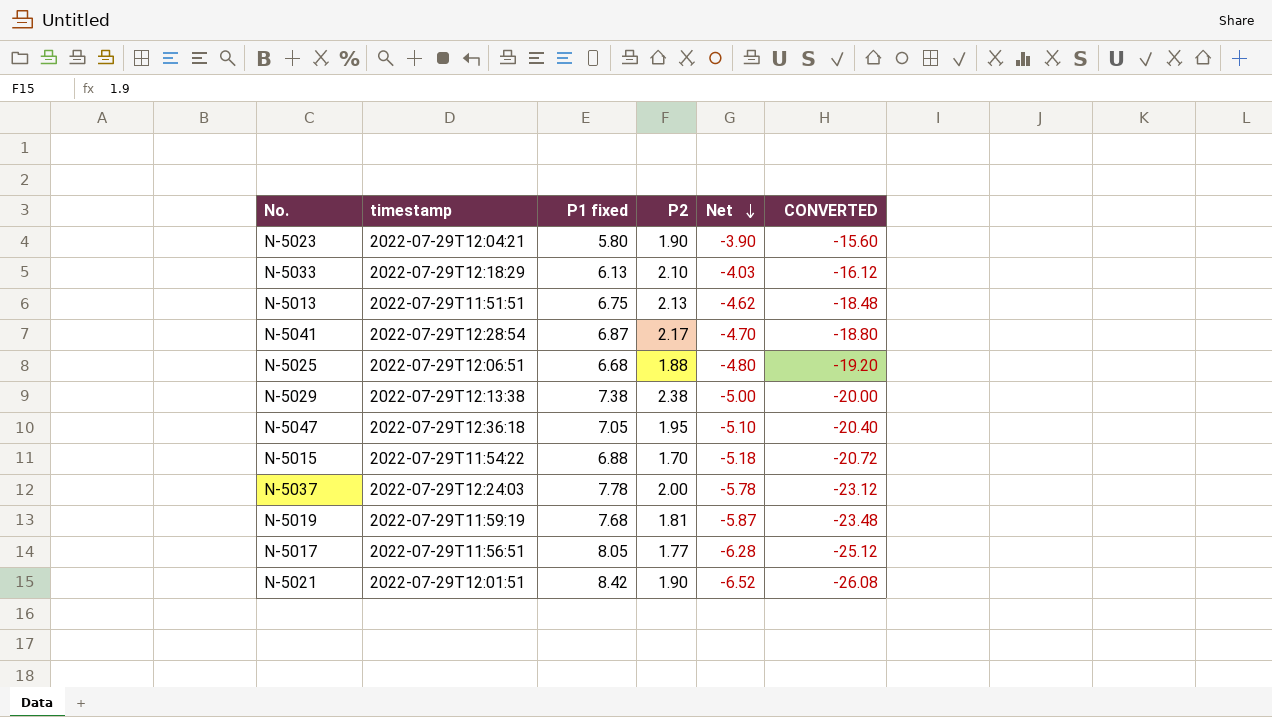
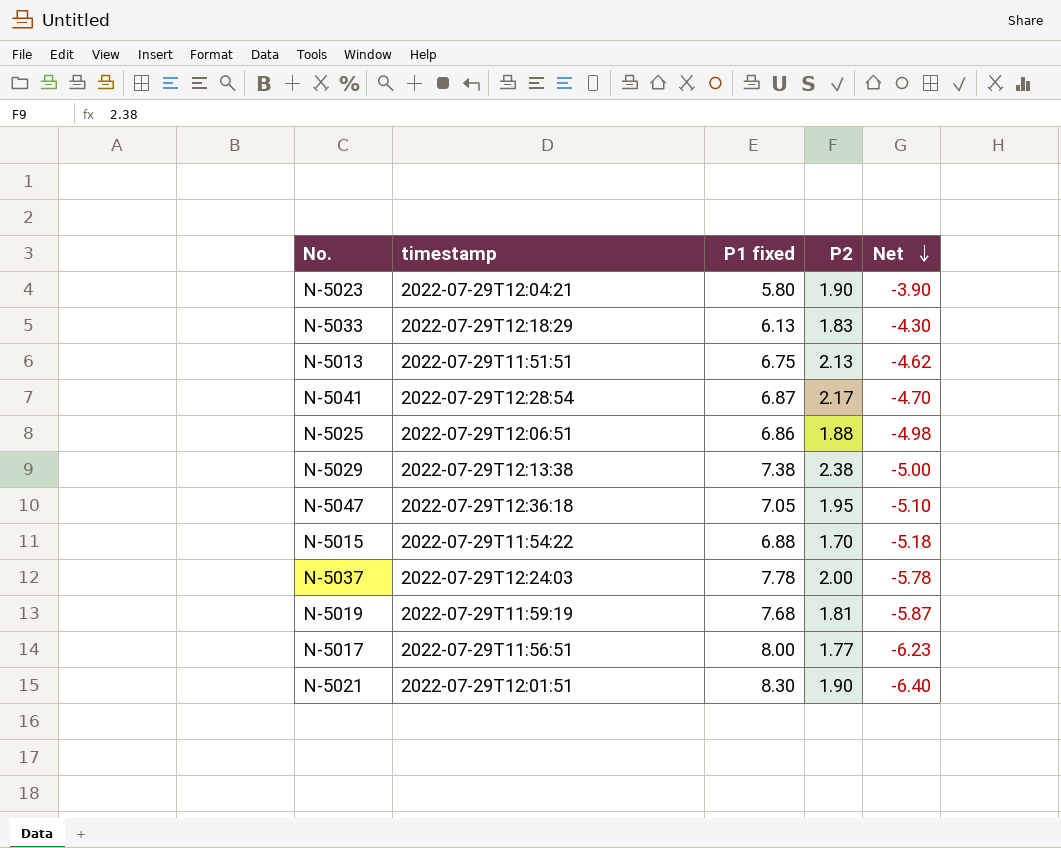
column CONVERTED | formula: [Net] * 4 -> none
N-5033 | P2: 2.10 -> 1.83
N-5033 | Net: -4.03 -> -4.30
N-5025 | P1 fixed: 6.68 -> 6.86
N-5025 | Net: -4.80 -> -4.98
N-5017 | P1 fixed: 8.05 -> 8.00
N-5017 | Net: -6.28 -> -6.23
N-5021 | P1 fixed: 8.42 -> 8.30
N-5021 | Net: -6.52 -> -6.40

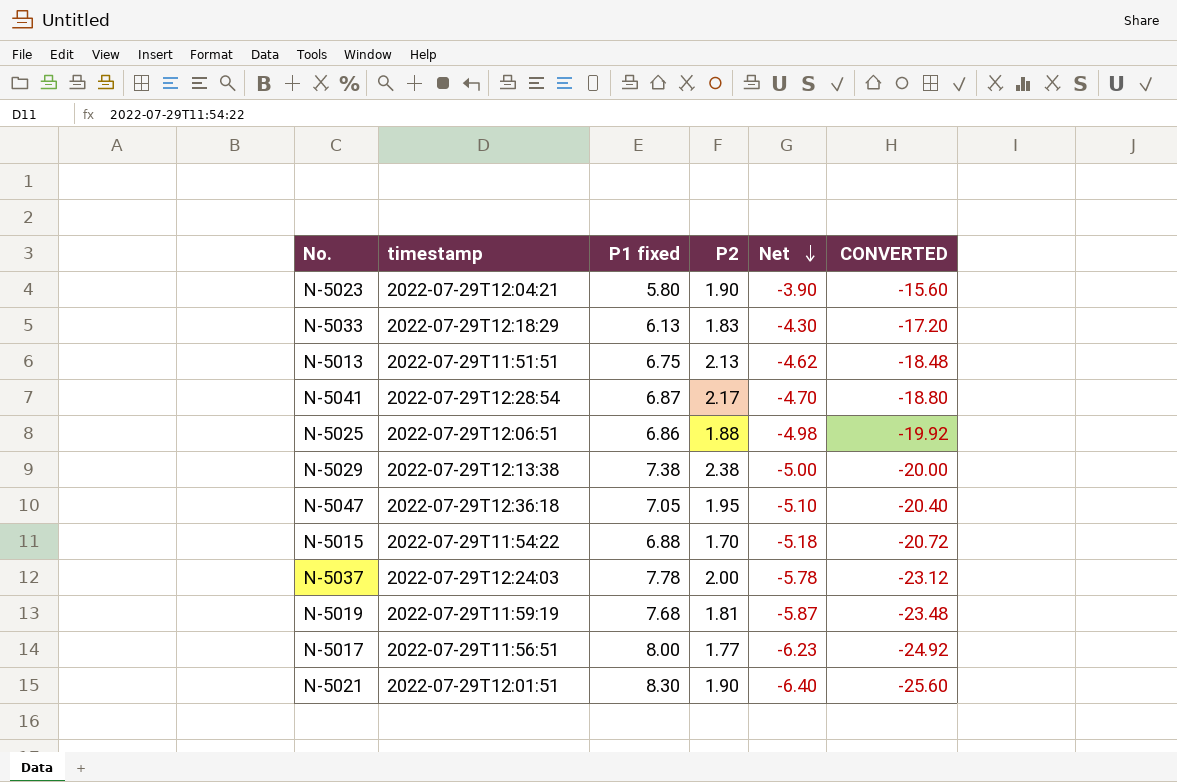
column CONVERTED | formula: none -> [Net] * 4

